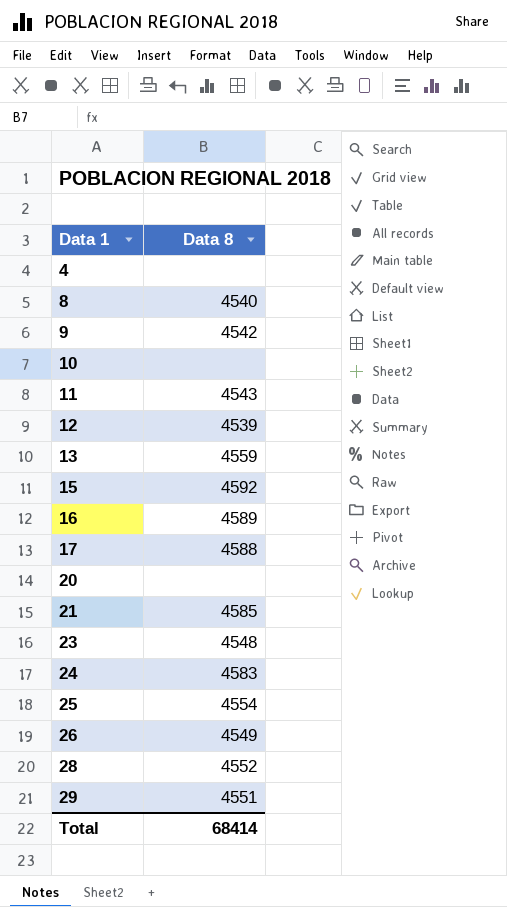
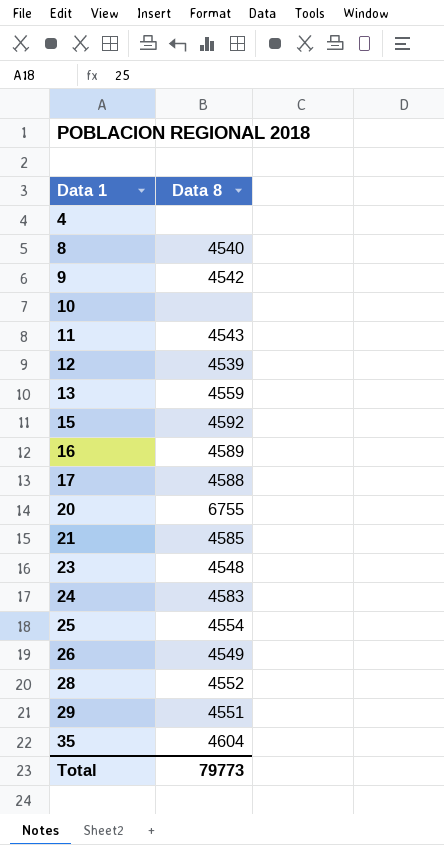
20 | Data 8: none -> 6755
row 35: none -> 4604
Total | Data 8: 68414 -> 79773

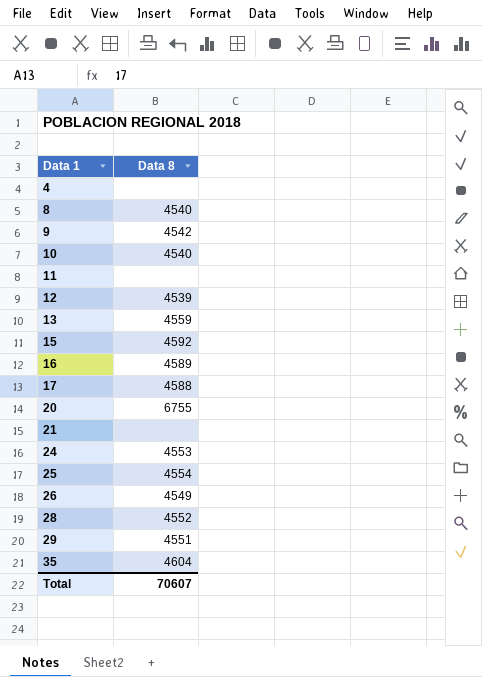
row 23: 4548 -> none
10 | Data 8: none -> 4540
11 | Data 8: 4543 -> none
21 | Data 8: 4585 -> none
24 | Data 8: 4583 -> 4553
Total | Data 8: 79773 -> 70607

